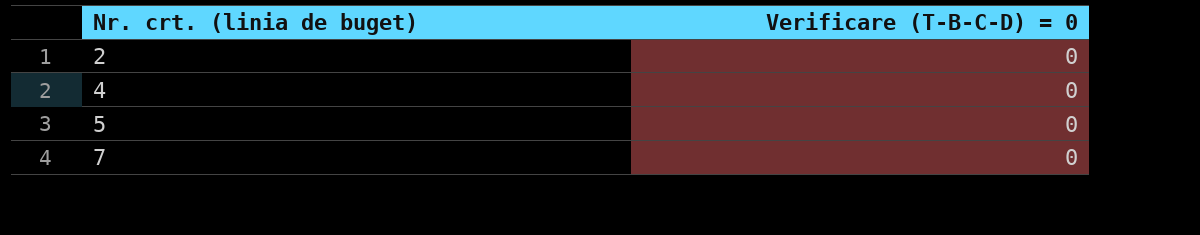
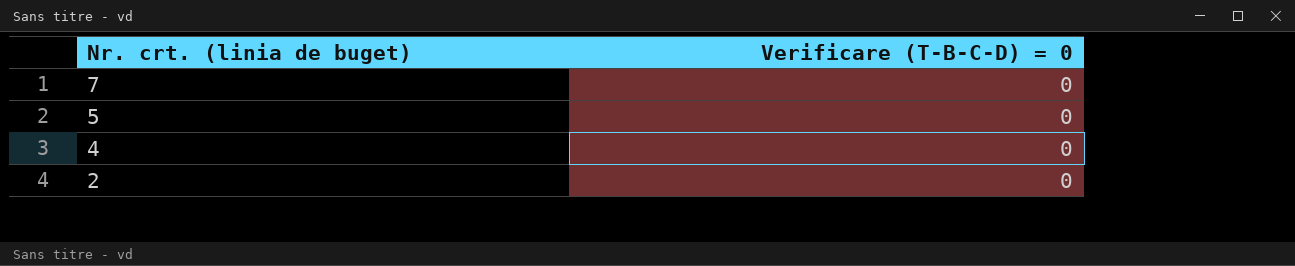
row order: Nr. crt. (linia de buget) ascending -> Nr. crt. (linia de buget) descending

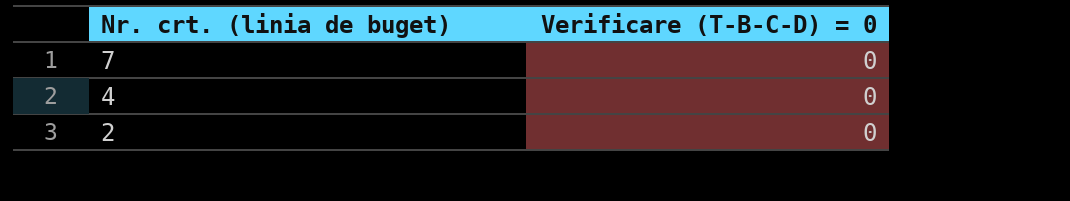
row 5: 0 -> none

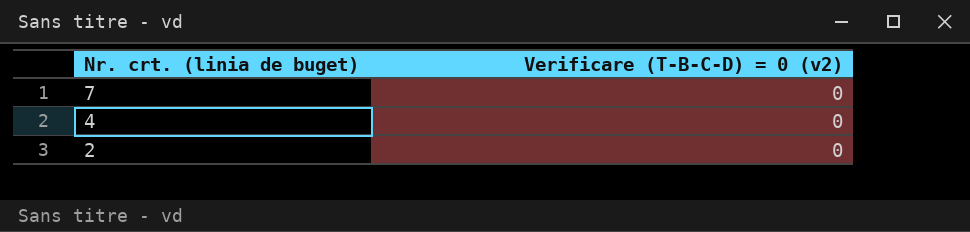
column name: Verificare (T-B-C-D) = 0 -> Verificare (T-B-C-D) = 0 (v2)

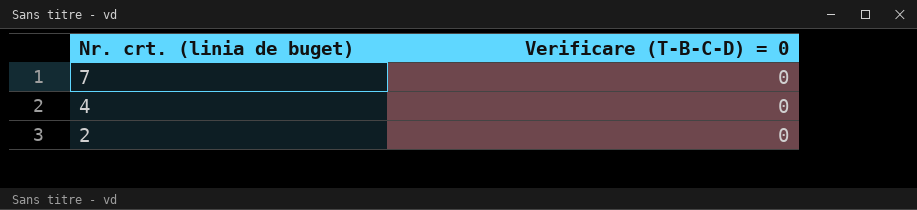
column name: Verificare (T-B-C-D) = 0 (v2) -> Verificare (T-B-C-D) = 0

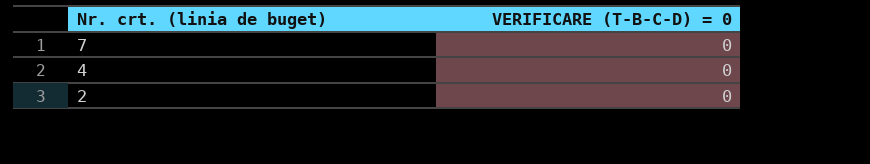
column name: Verificare (T-B-C-D) = 0 -> VERIFICARE (T-B-C-D) = 0

